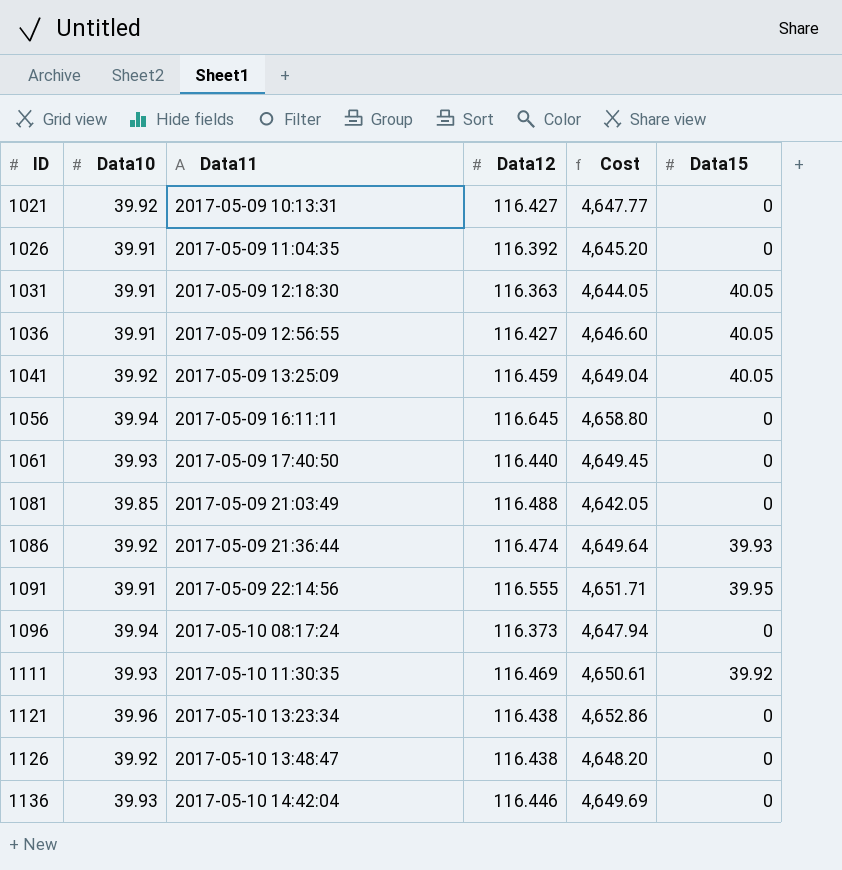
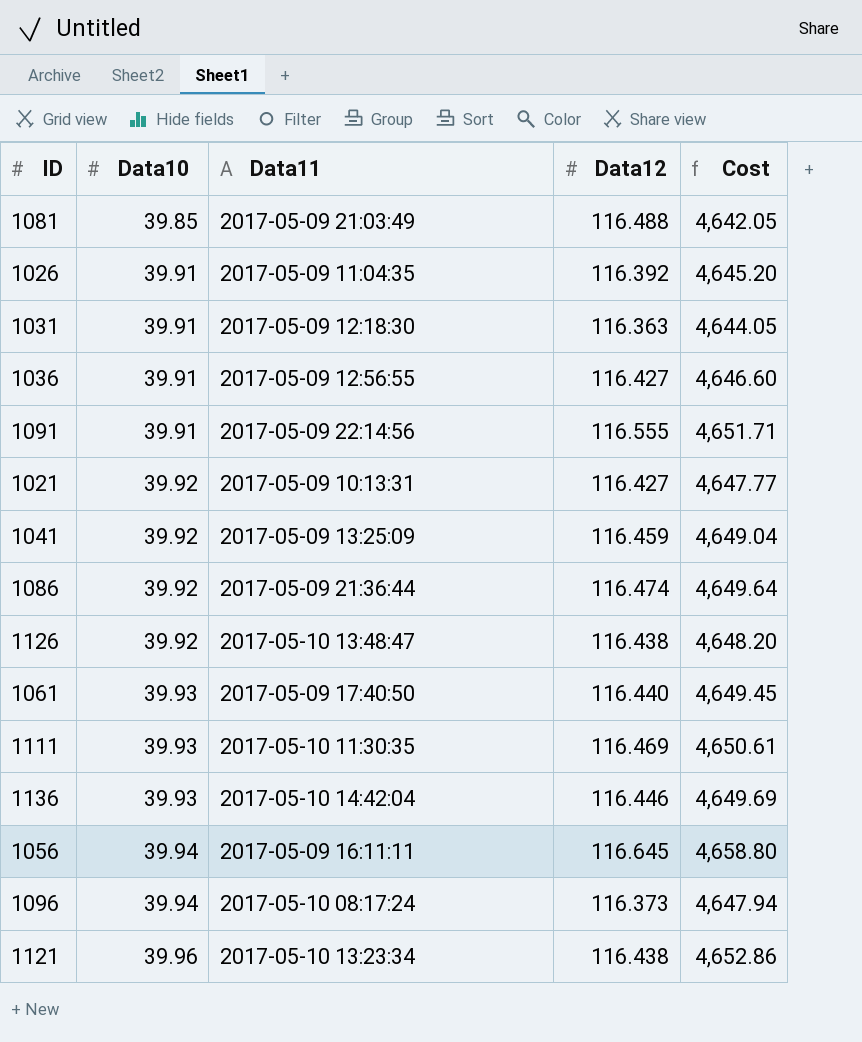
row order: ID ascending -> Data10 ascending
column Data15 | position: 6 -> none

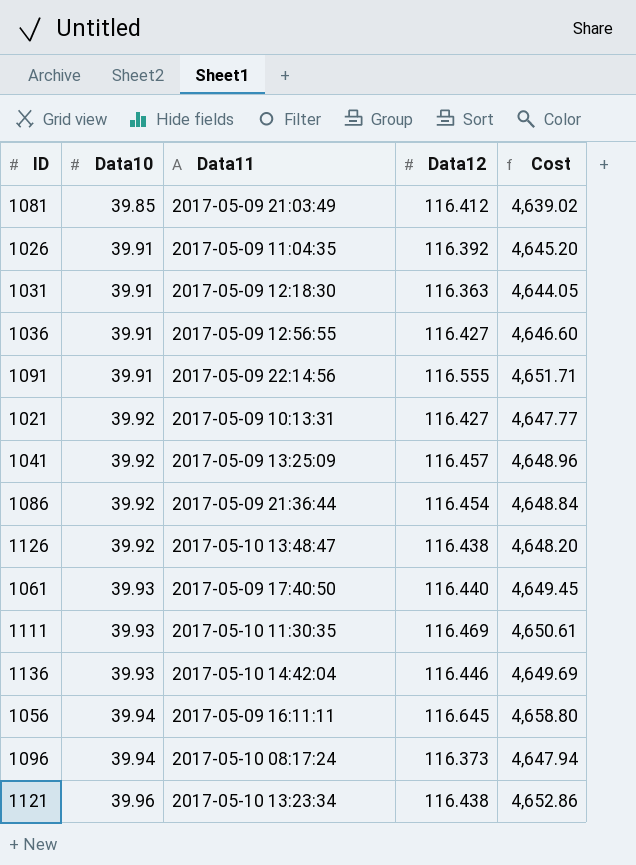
1081 | Data12: 116.488 -> 116.412
1081 | Cost: 4,642.05 -> 4,639.02
1041 | Data12: 116.459 -> 116.457
1041 | Cost: 4,649.04 -> 4,648.96
1086 | Data12: 116.474 -> 116.454
1086 | Cost: 4,649.64 -> 4,648.84

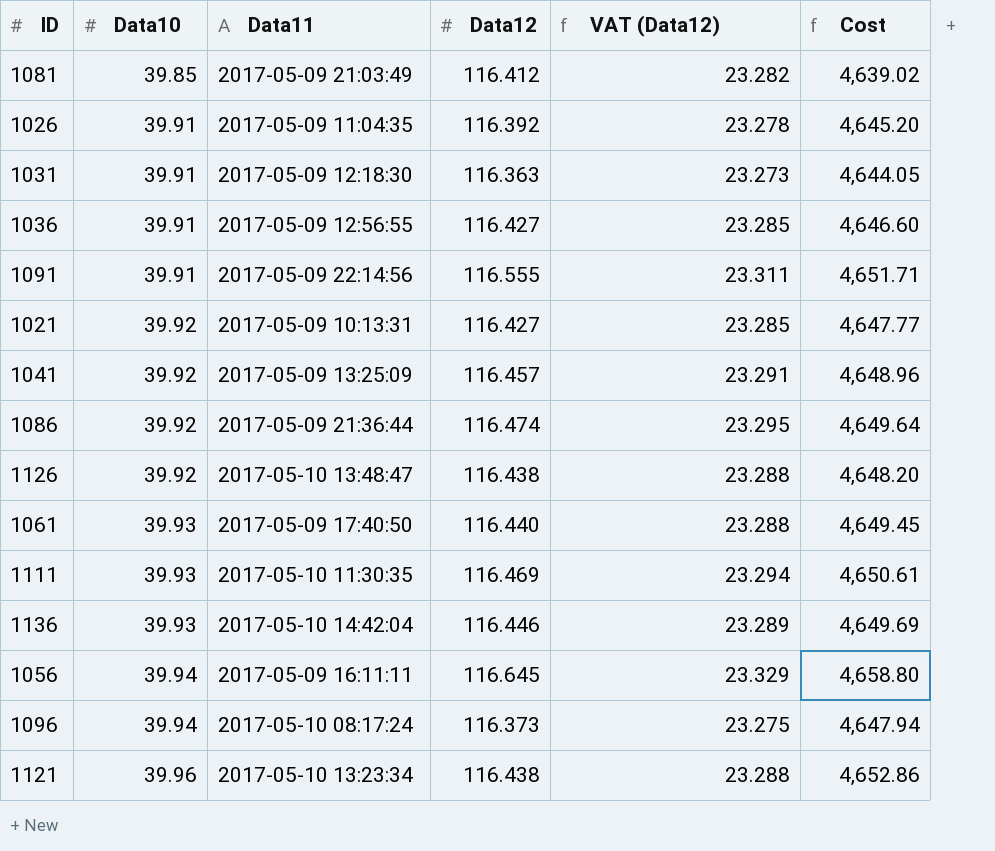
column VAT (Data12) | formula: none -> [Data12] * 0.2
1086 | Data12: 116.454 -> 116.474
1086 | Cost: 4,648.84 -> 4,649.64

